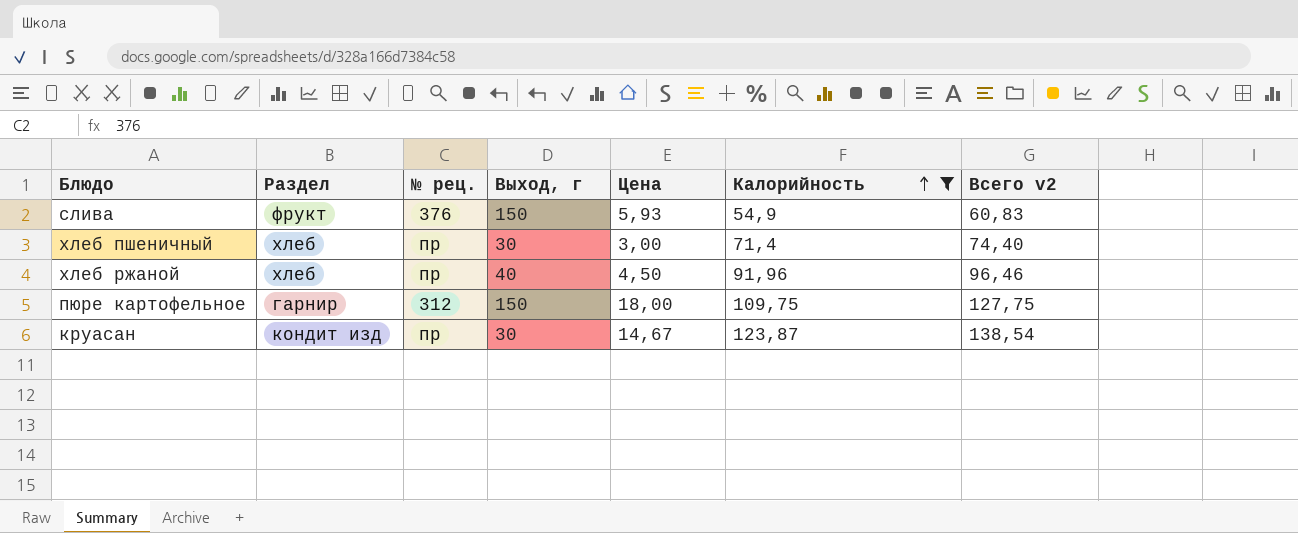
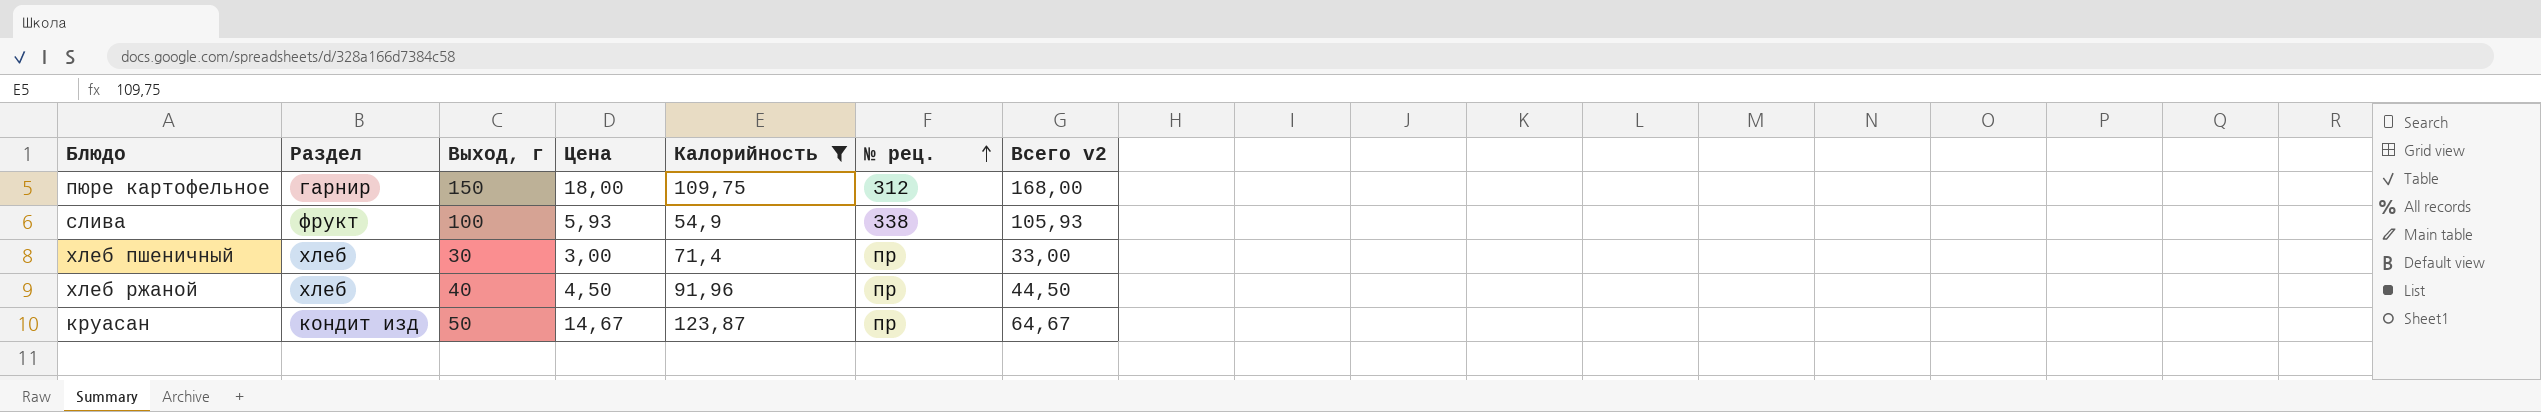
row order: Калорийность ascending -> № рец. ascending
column № рец. | position: 3 -> 6
column Всего v2 | formula: [Цена] + [Калорийность] -> [Выход, г] + [Цена]
слива | Выход, г: 150 -> 100
слива | № рец.: 376 -> 338
круасан | Выход, г: 30 -> 50

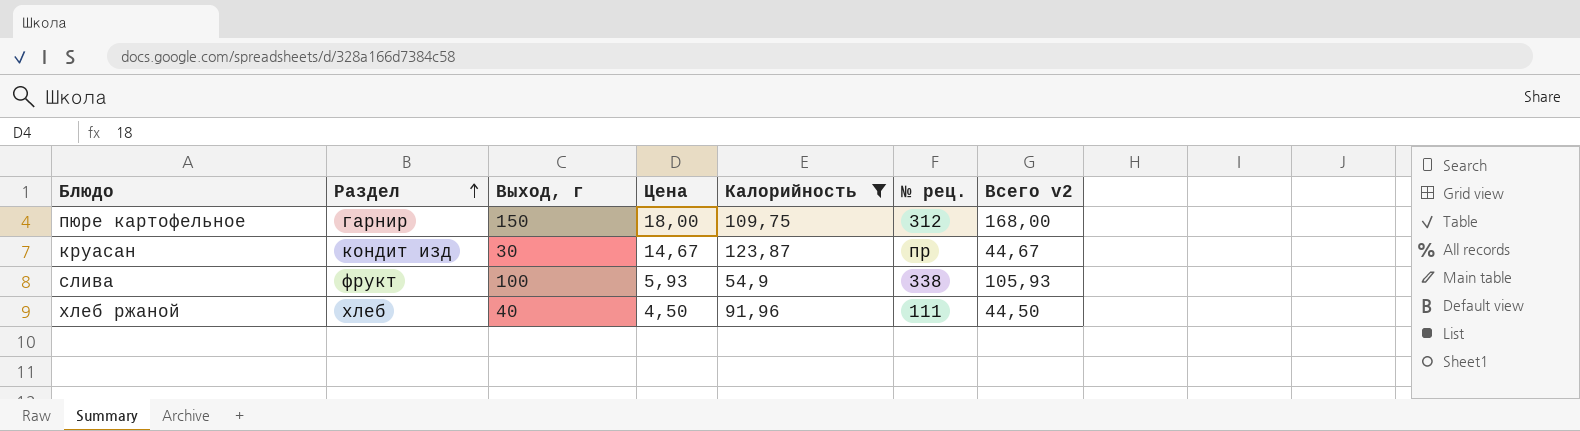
row order: № рец. ascending -> Раздел ascending
row хлеб пшеничный: хлеб | 30 | 3,00 | 71,4 | пр | 33,00 -> none
круасан | Выход, г: 50 -> 30
круасан | Всего v2: 64,67 -> 44,67
хлеб ржаной | № рец.: пр -> 111

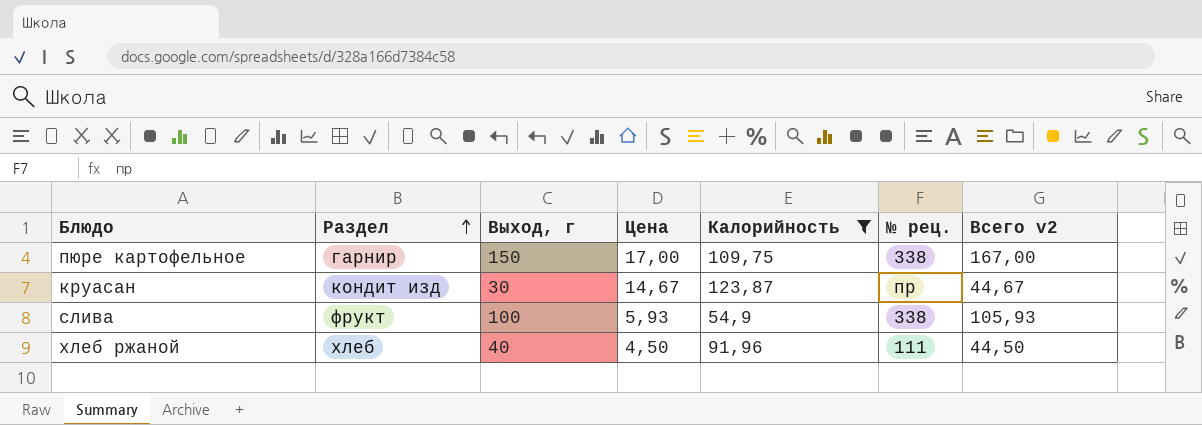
пюре картофельное | Цена: 18,00 -> 17,00
пюре картофельное | № рец.: 312 -> 338
пюре картофельное | Всего v2: 168,00 -> 167,00

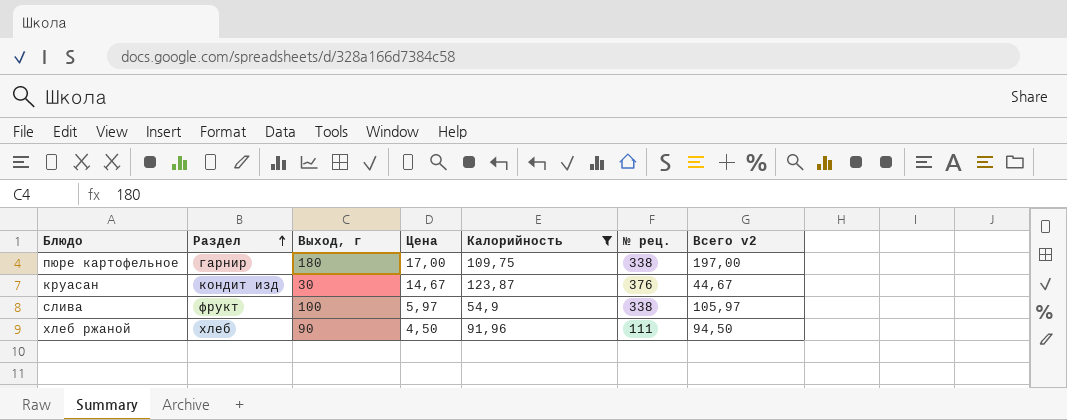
пюре картофельное | Выход, г: 150 -> 180
пюре картофельное | Всего v2: 167,00 -> 197,00
круасан | № рец.: пр -> 376
слива | Цена: 5,93 -> 5,97
слива | Всего v2: 105,93 -> 105,97
хлеб ржаной | Выход, г: 40 -> 90
хлеб ржаной | Всего v2: 44,50 -> 94,50

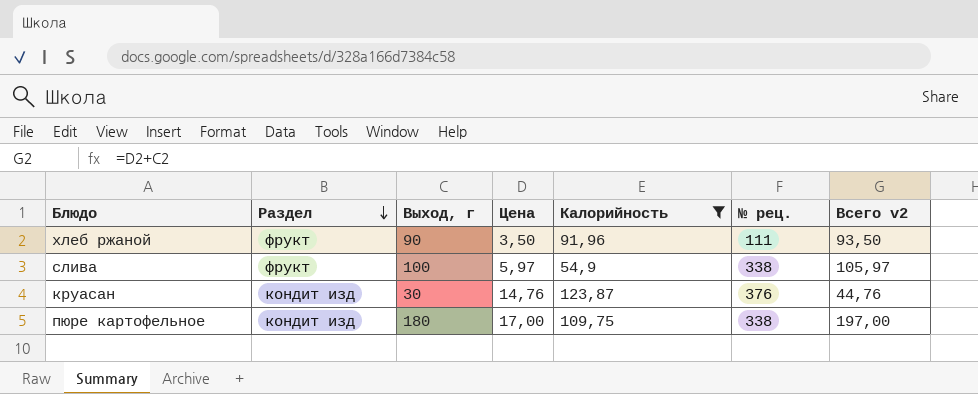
row order: Раздел ascending -> Раздел descending
хлеб ржаной | Раздел: хлеб -> фрукт
хлеб ржаной | Цена: 4,50 -> 3,50
хлеб ржаной | Всего v2: 94,50 -> 93,50
круасан | Цена: 14,67 -> 14,76
круасан | Всего v2: 44,67 -> 44,76
пюре картофельное | Раздел: гарнир -> кондит изд

